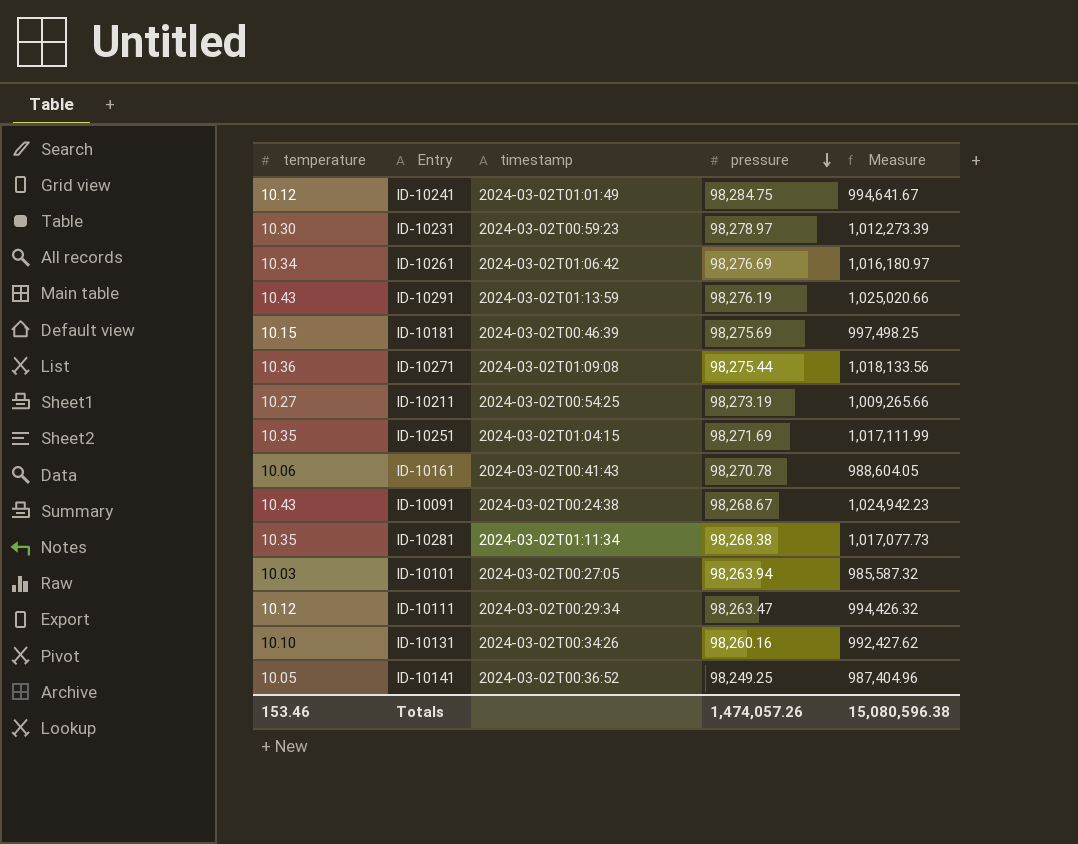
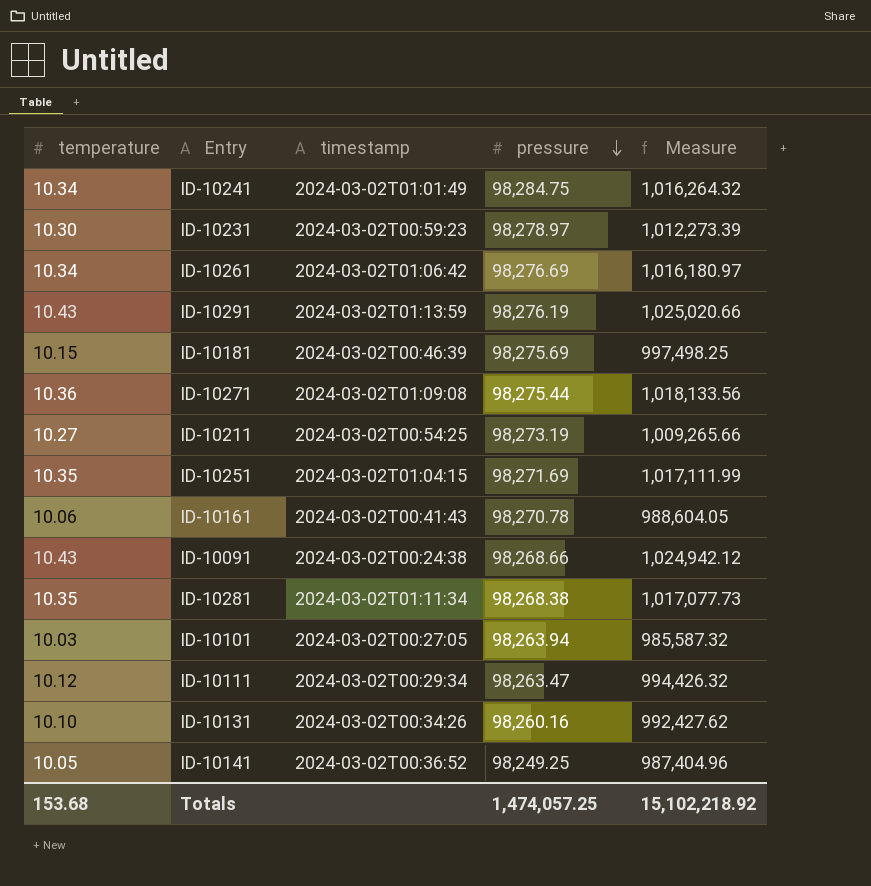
ID-10241 | temperature: 10.12 -> 10.34
ID-10241 | Measure: 994,641.67 -> 1,016,264.32
ID-10091 | pressure: 98,268.67 -> 98,268.66
ID-10091 | Measure: 1,024,942.23 -> 1,024,942.12
Totals | temperature: 153.46 -> 153.68
Totals | pressure: 1,474,057.26 -> 1,474,057.25
Totals | Measure: 15,080,596.38 -> 15,102,218.92

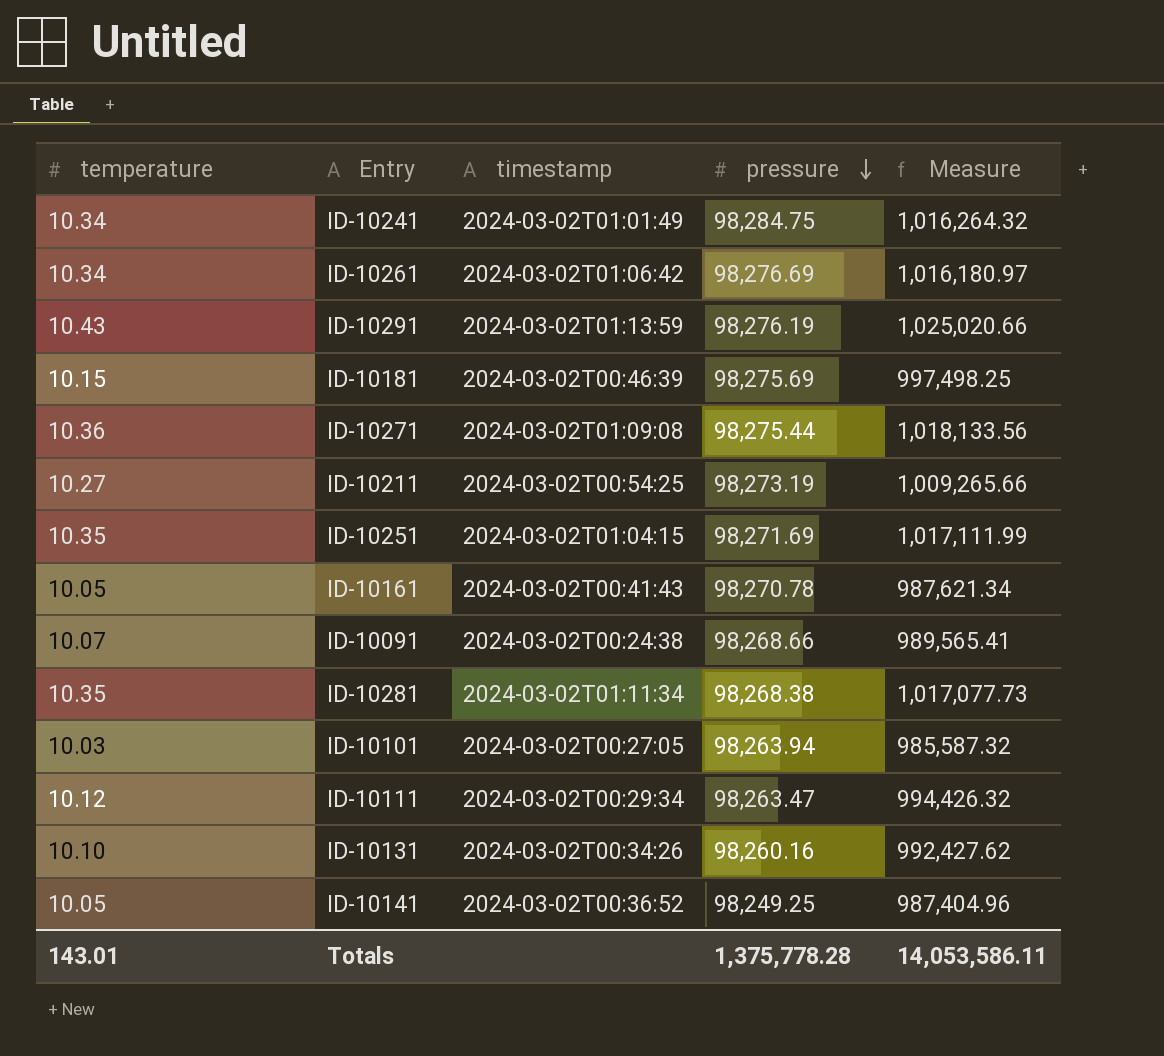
row ID-10231: 10.30 | 2024-03-02T00:59:23 | 98,278.97 | 1,012,273.39 -> none
ID-10161 | temperature: 10.06 -> 10.05
ID-10161 | Measure: 988,604.05 -> 987,621.34
ID-10091 | temperature: 10.43 -> 10.07
ID-10091 | Measure: 1,024,942.12 -> 989,565.41
Totals | temperature: 153.68 -> 143.01
Totals | pressure: 1,474,057.25 -> 1,375,778.28
Totals | Measure: 15,102,218.92 -> 14,053,586.11

